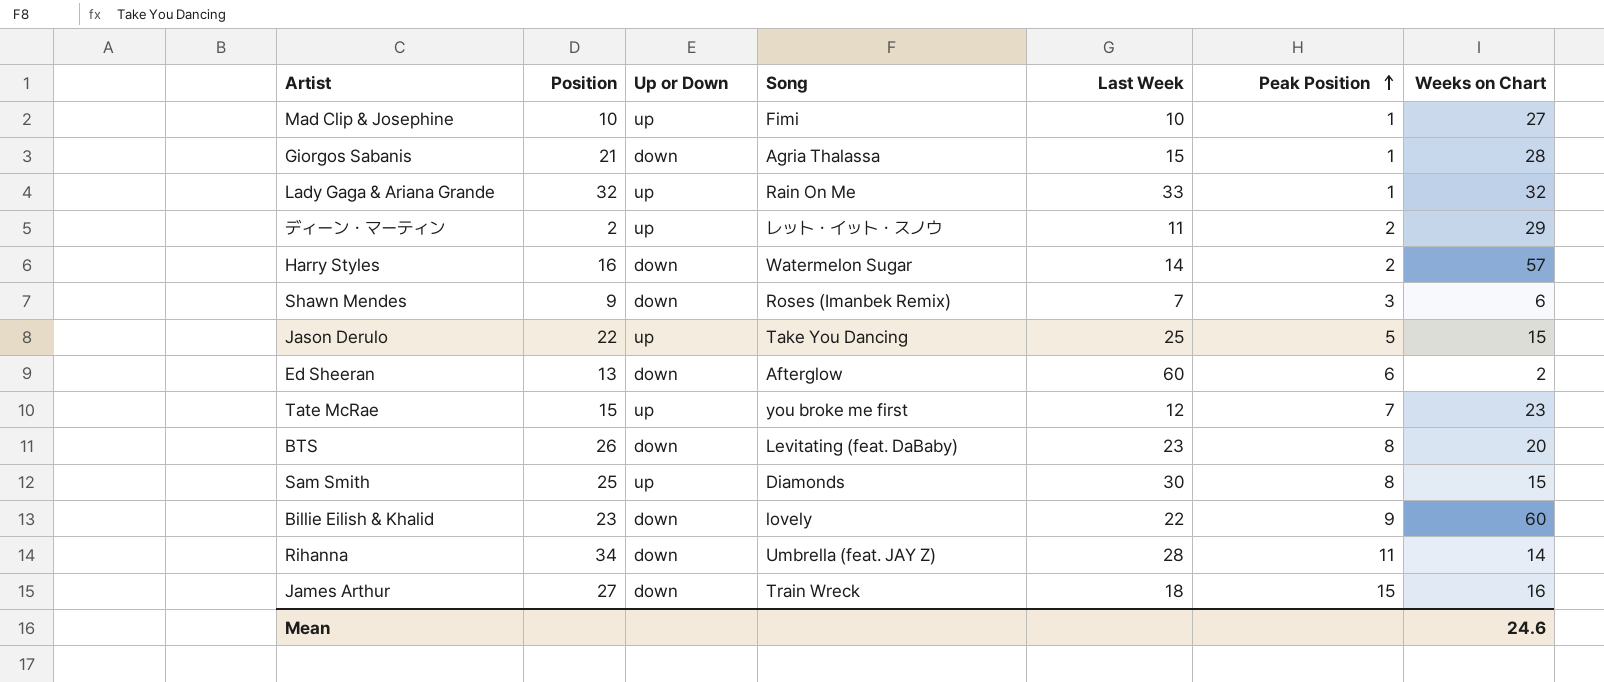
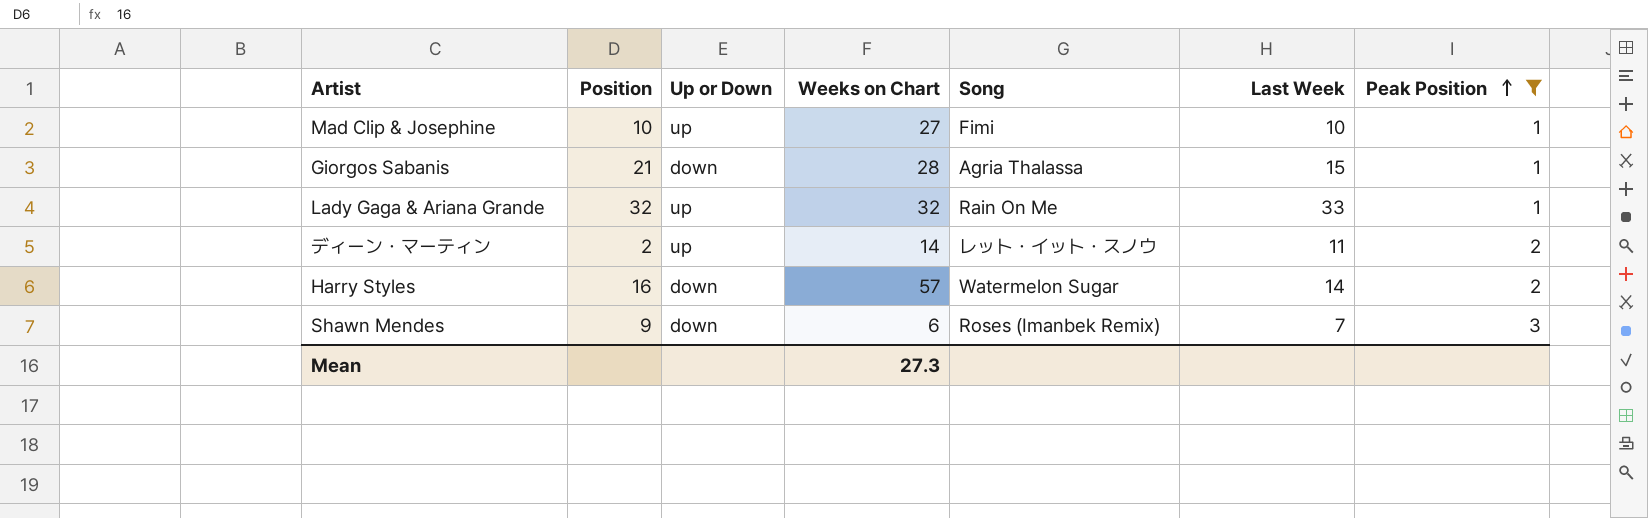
filter: none -> Peak Position <= 3
column Weeks on Chart | position: 7 -> 4
ディーン・マーティン | Weeks on Chart: 29 -> 14
Mean | Weeks on Chart: 24.6 -> 27.3

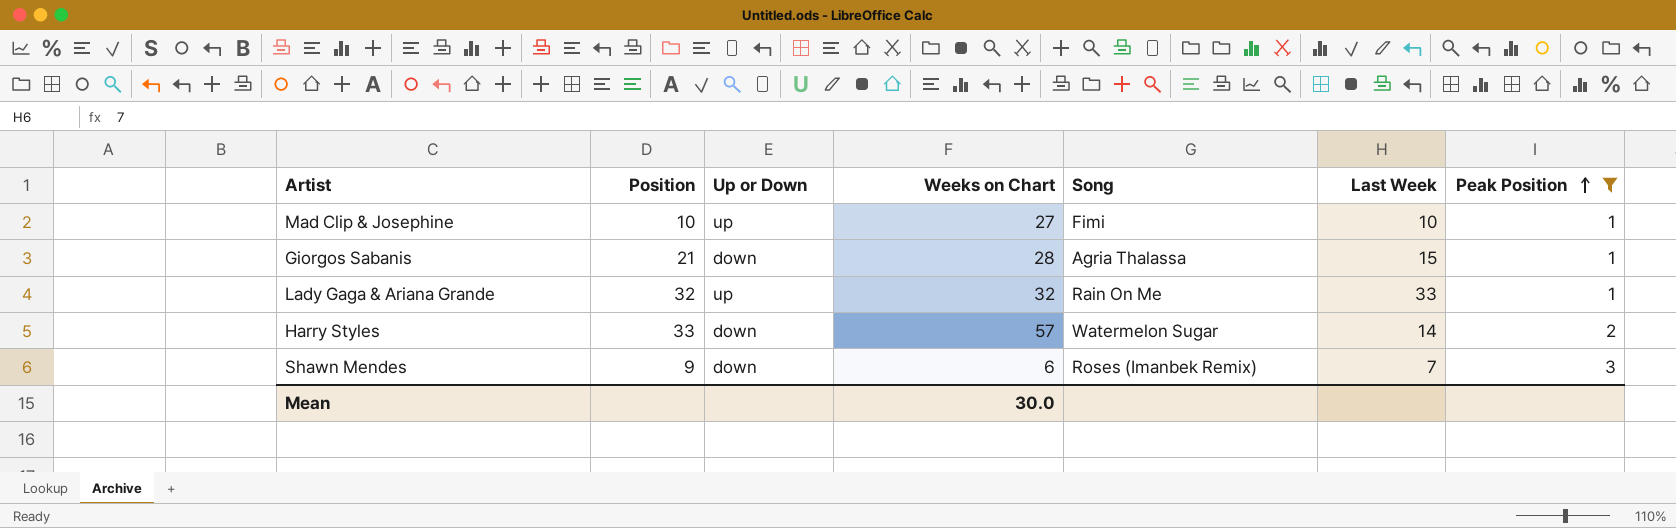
row ディーン・マーティン: 2 | up | 14 | レット・イット・スノウ | 11 | 2 -> none
Harry Styles | Position: 16 -> 33
Mean | Weeks on Chart: 27.3 -> 30.0

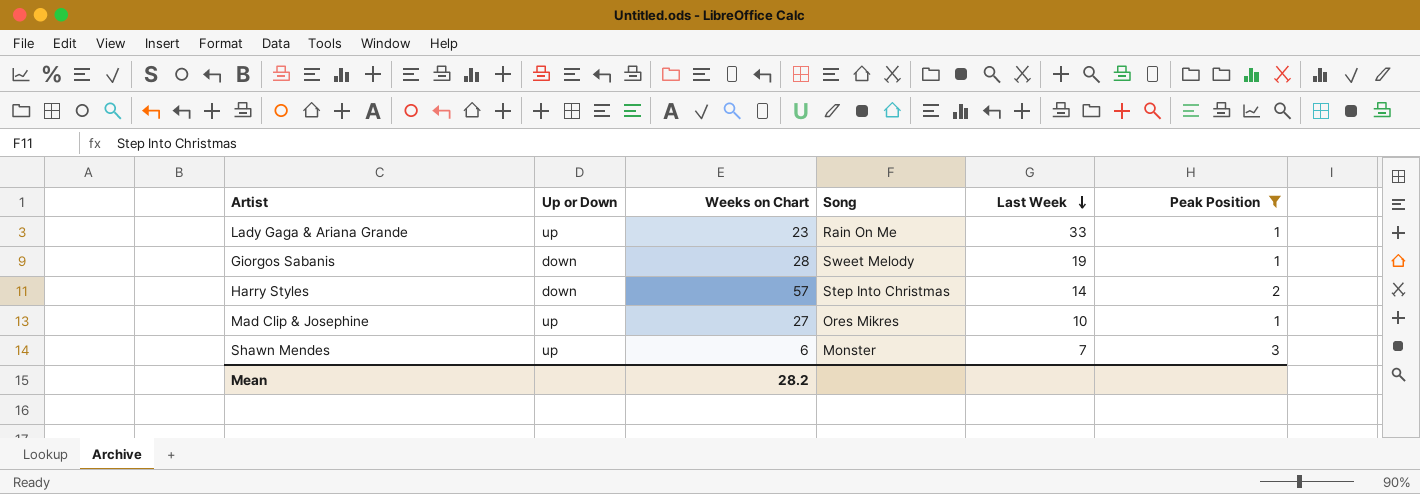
row order: Peak Position ascending -> Last Week descending
column Position | position: 2 -> none
Lady Gaga & Ariana Grande | Weeks on Chart: 32 -> 23
Giorgos Sabanis | Song: Agria Thalassa -> Sweet Melody
Giorgos Sabanis | Last Week: 15 -> 19
Harry Styles | Song: Watermelon Sugar -> Step Into Christmas
Mad Clip & Josephine | Song: Fimi -> Ores Mikres
Shawn Mendes | Up or Down: down -> up
Shawn Mendes | Song: Roses (Imanbek Remix) -> Monster
Mean | Weeks on Chart: 30.0 -> 28.2

